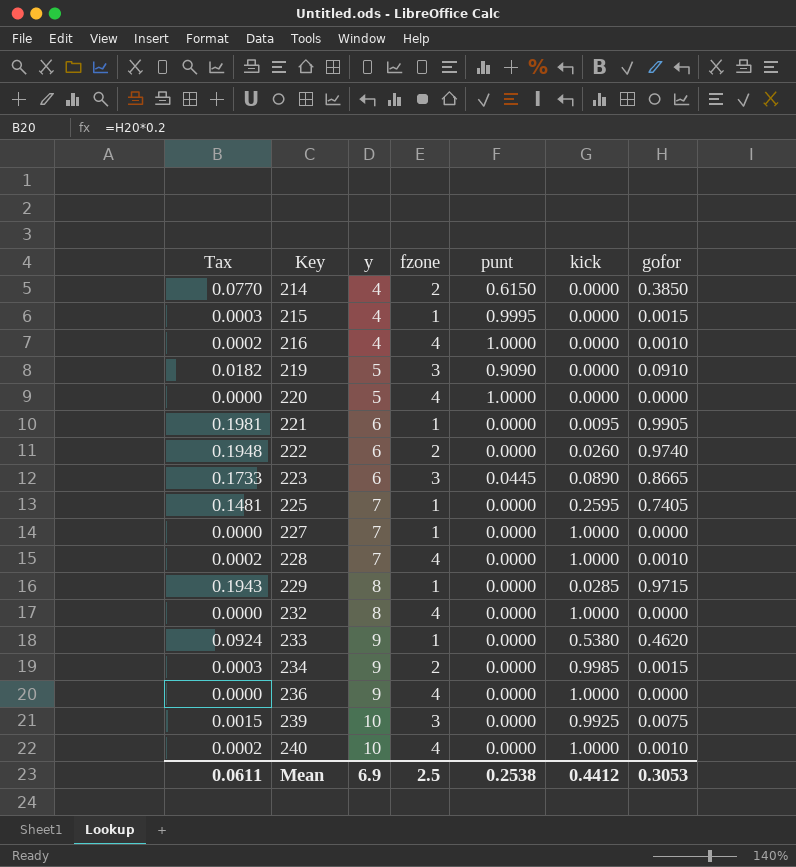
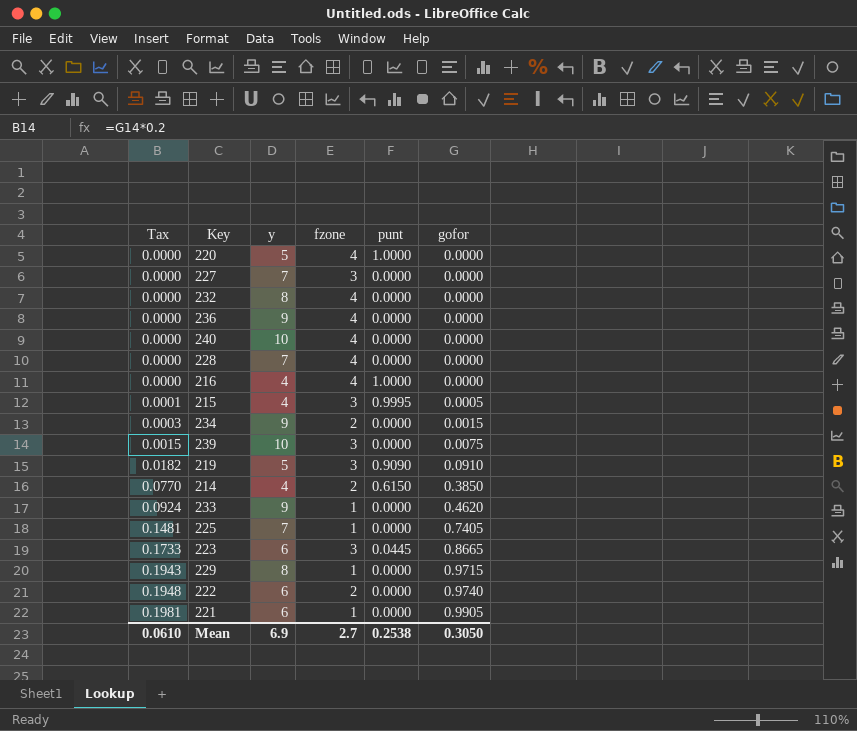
row order: Key ascending -> Tax ascending
column kick | position: 6 -> none
227 | fzone: 1 -> 3
240 | Tax: 0.0002 -> 0.0000
240 | gofor: 0.0010 -> 0.0000
228 | Tax: 0.0002 -> 0.0000
228 | gofor: 0.0010 -> 0.0000
216 | Tax: 0.0002 -> 0.0000
216 | gofor: 0.0010 -> 0.0000
215 | Tax: 0.0003 -> 0.0001
215 | fzone: 1 -> 3
215 | gofor: 0.0015 -> 0.0005
Mean | Tax: 0.0611 -> 0.0610
Mean | fzone: 2.5 -> 2.7
Mean | gofor: 0.3053 -> 0.3050

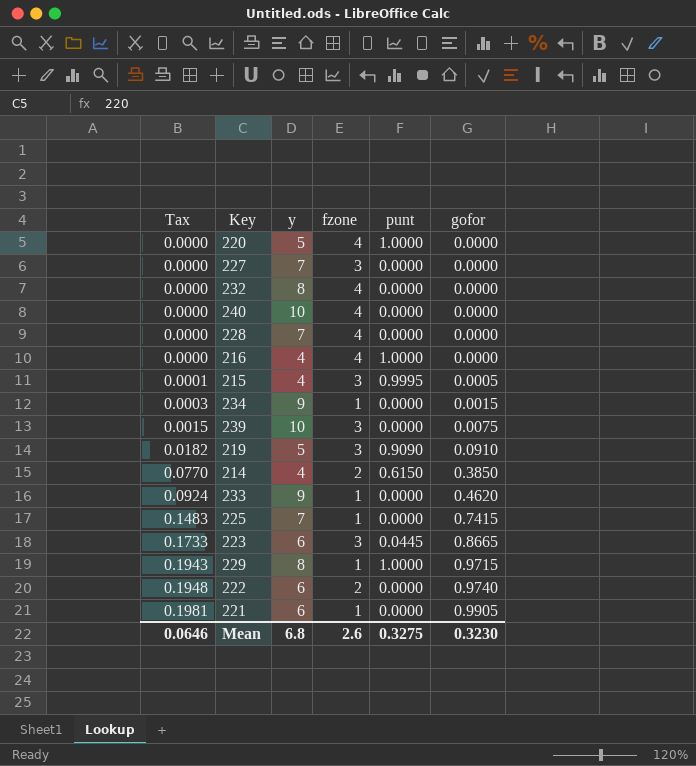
row 236: 0.0000 | 9 | 4 | 0.0000 | 0.0000 -> none
234 | fzone: 2 -> 1
225 | Tax: 0.1481 -> 0.1483
225 | gofor: 0.7405 -> 0.7415
229 | punt: 0.0000 -> 1.0000
Mean | Tax: 0.0610 -> 0.0646
Mean | y: 6.9 -> 6.8
Mean | fzone: 2.7 -> 2.6
Mean | punt: 0.2538 -> 0.3275
Mean | gofor: 0.3050 -> 0.3230

